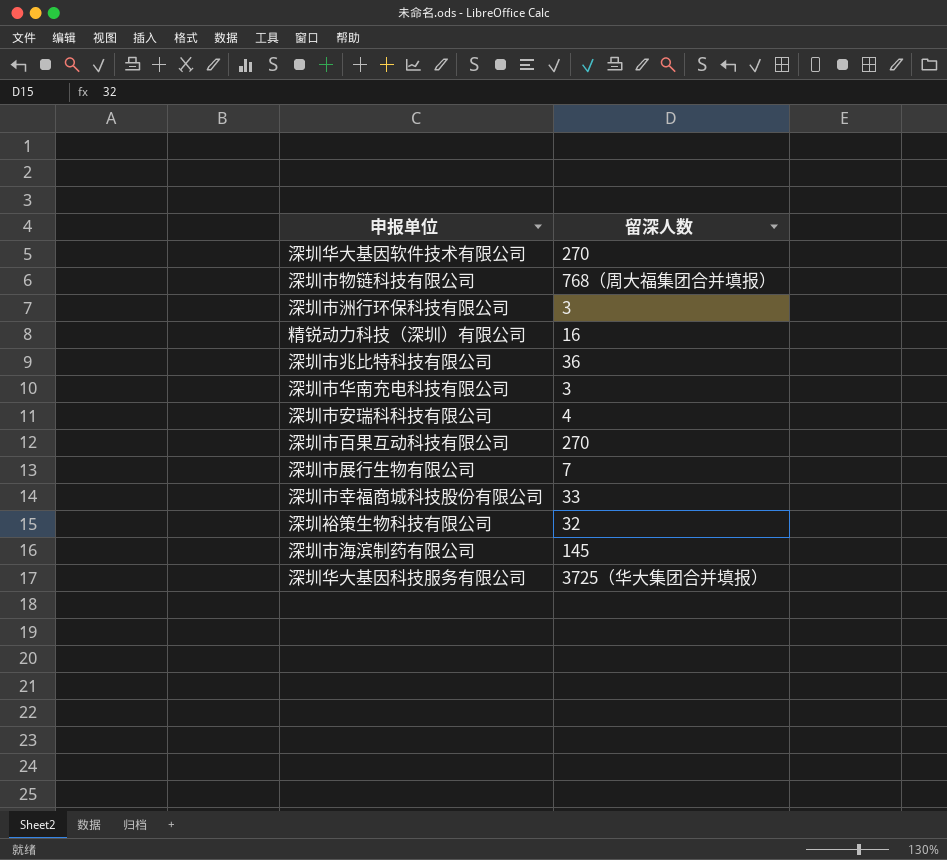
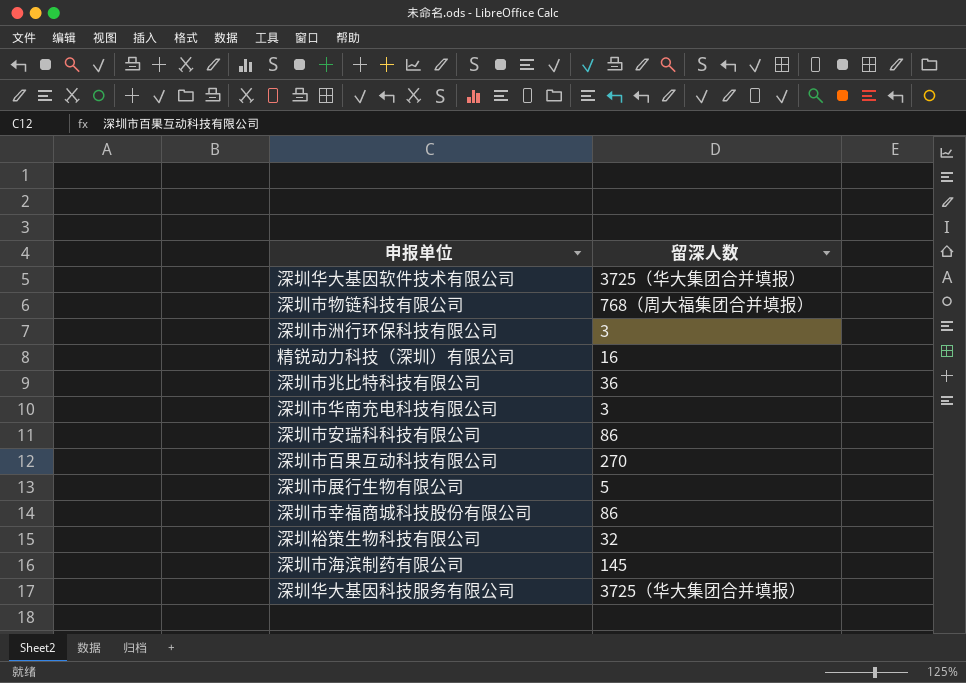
深圳华大基因软件技术有限公司 | 留深人数: 270 -> 3725（华大集团合并填报）
深圳市安瑞科科技有限公司 | 留深人数: 4 -> 86
深圳市展行生物有限公司 | 留深人数: 7 -> 5
深圳市幸福商城科技股份有限公司 | 留深人数: 33 -> 86

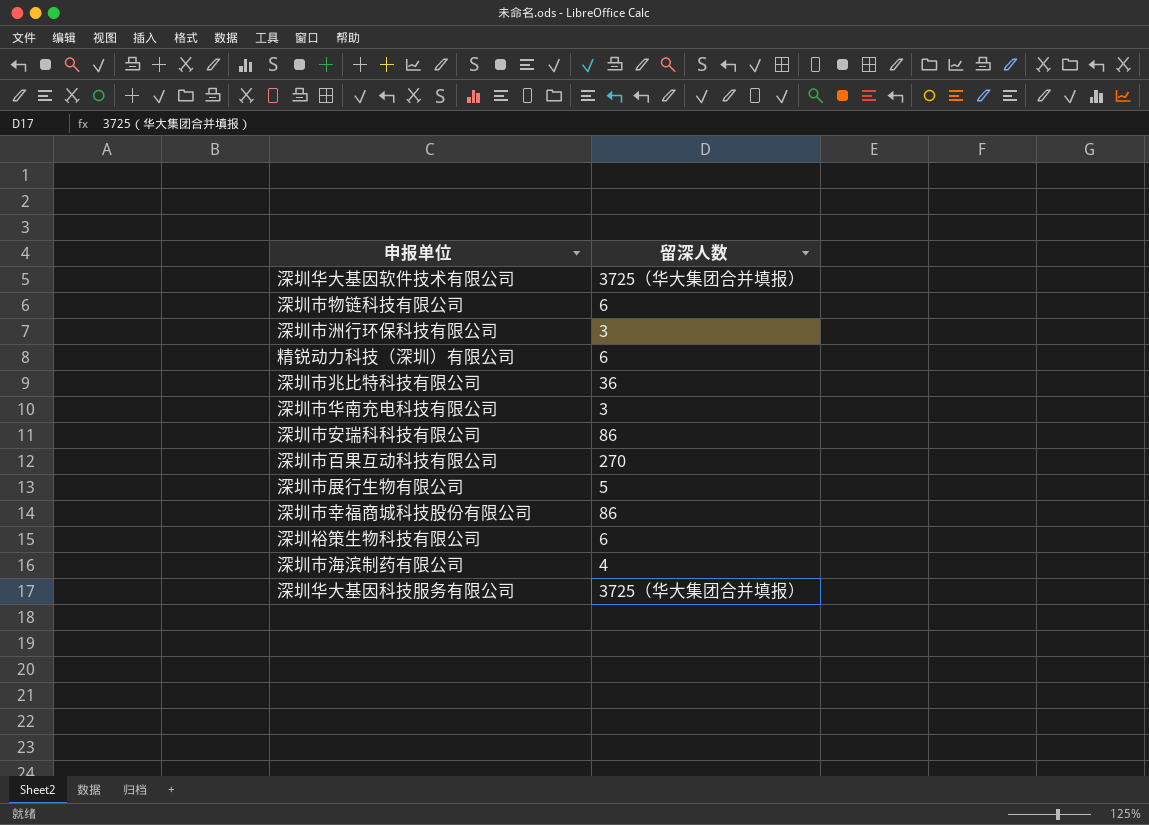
深圳市物链科技有限公司 | 留深人数: 768（周大福集团合并填报） -> 6
精锐动力科技（深圳）有限公司 | 留深人数: 16 -> 6
深圳裕策生物科技有限公司 | 留深人数: 32 -> 6
深圳市海滨制药有限公司 | 留深人数: 145 -> 4

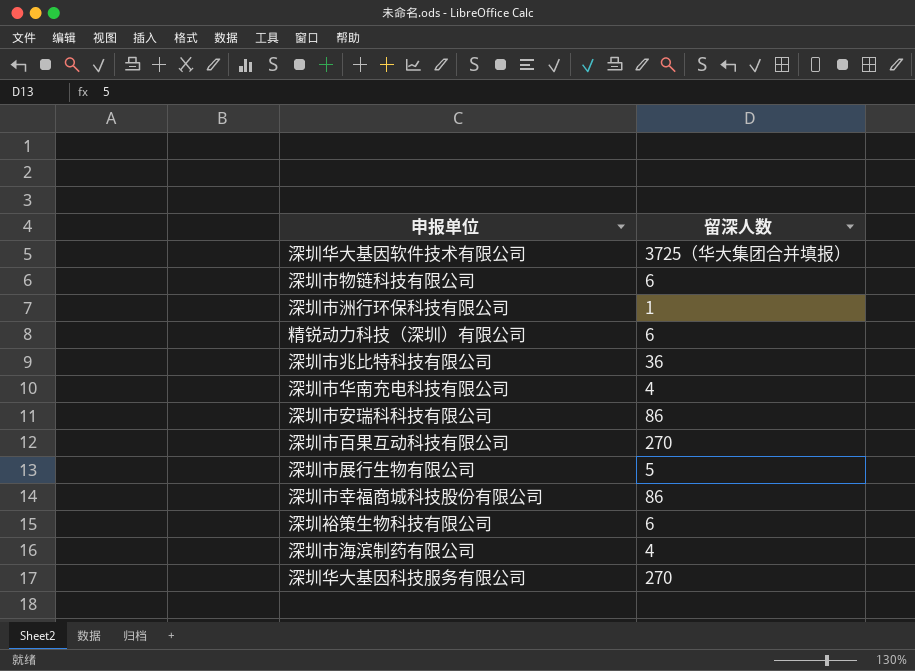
深圳市洲行环保科技有限公司 | 留深人数: 3 -> 1
深圳市华南充电科技有限公司 | 留深人数: 3 -> 4
深圳华大基因科技服务有限公司 | 留深人数: 3725（华大集团合并填报） -> 270

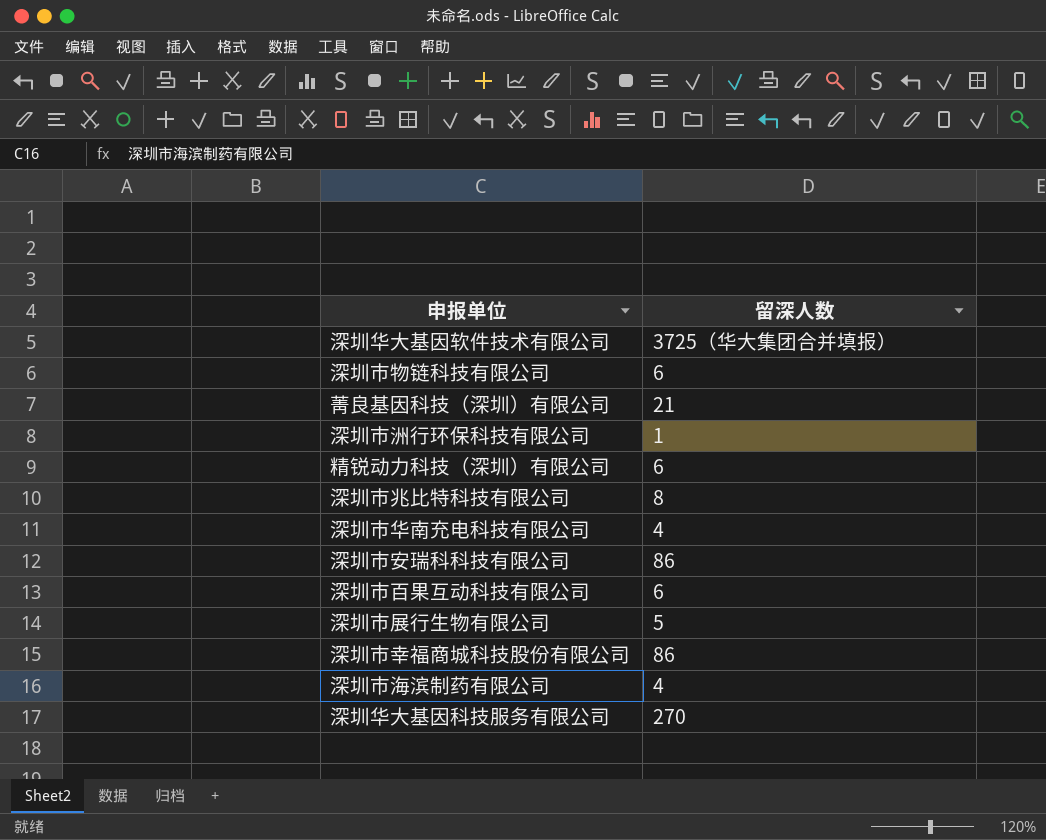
row 深圳裕策生物科技有限公司: 6 -> none
row 菁良基因科技（深圳）有限公司: none -> 21
深圳市兆比特科技有限公司 | 留深人数: 36 -> 8
深圳市百果互动科技有限公司 | 留深人数: 270 -> 6

